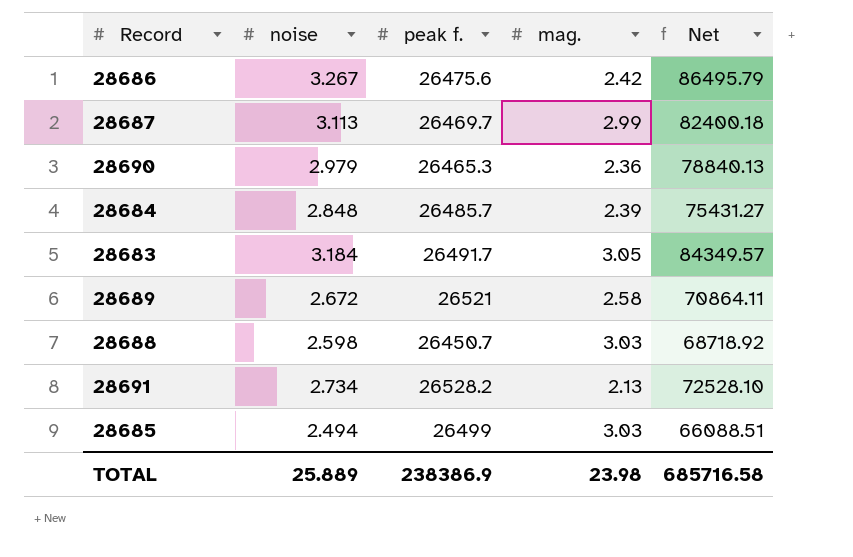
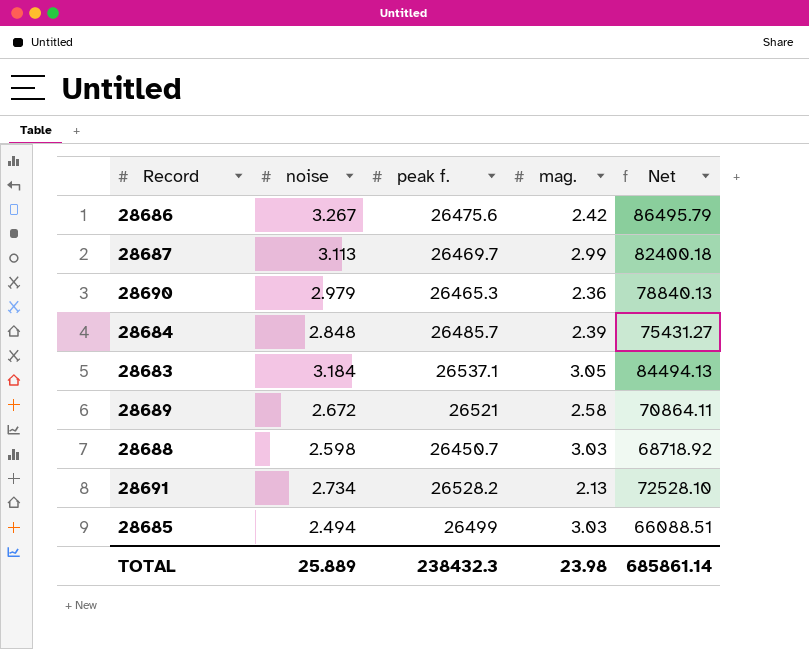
28683 | peak f.: 26491.7 -> 26537.1
28683 | Net: 84349.57 -> 84494.13
TOTAL | peak f.: 238386.9 -> 238432.3
TOTAL | Net: 685716.58 -> 685861.14

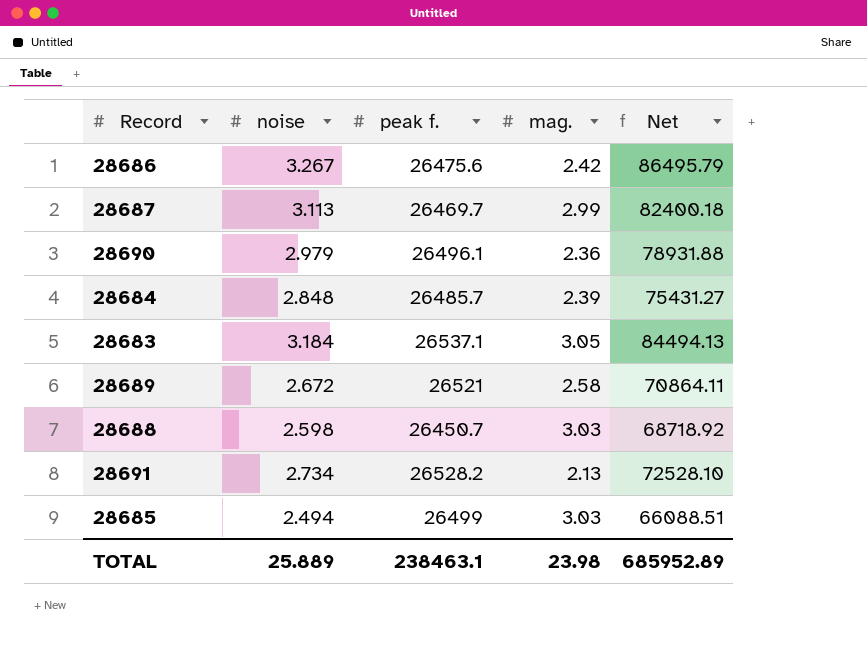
28690 | peak f.: 26465.3 -> 26496.1
28690 | Net: 78840.13 -> 78931.88
TOTAL | peak f.: 238432.3 -> 238463.1
TOTAL | Net: 685861.14 -> 685952.89

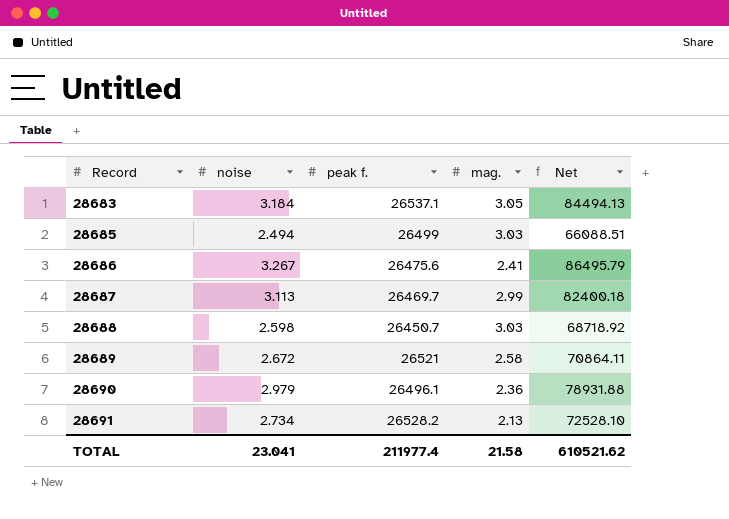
row order: none -> Record ascending
row 28684: 2.848 | 26485.7 | 2.39 | 75431.27 -> none
28686 | mag.: 2.42 -> 2.41
TOTAL | noise: 25.889 -> 23.041
TOTAL | peak f.: 238463.1 -> 211977.4
TOTAL | mag.: 23.98 -> 21.58
TOTAL | Net: 685952.89 -> 610521.62

